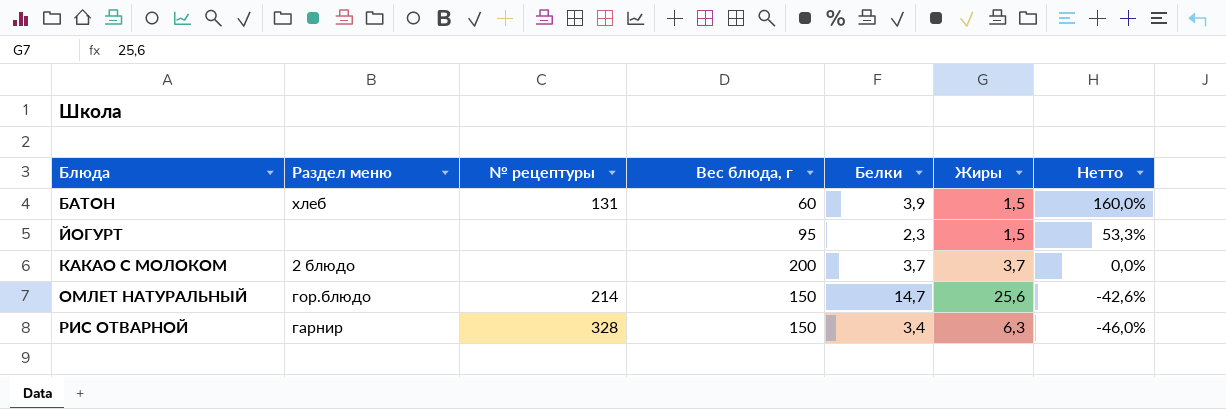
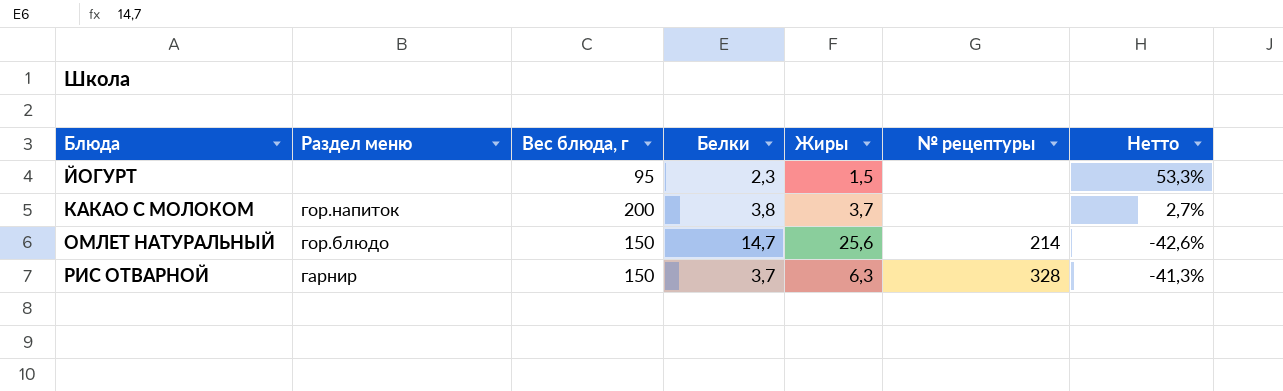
column № рецептуры | position: 3 -> 6
row БАТОН: хлеб | 131 | 60 | 3,9 | 1,5 | 160,0% -> none
КАКАО С МОЛОКОМ | Раздел меню: 2 блюдо -> гор.напиток
КАКАО С МОЛОКОМ | Белки: 3,7 -> 3,8
КАКАО С МОЛОКОМ | Нетто: 0,0% -> 2,7%
РИС ОТВАРНОЙ | Белки: 3,4 -> 3,7
РИС ОТВАРНОЙ | Нетто: -46,0% -> -41,3%

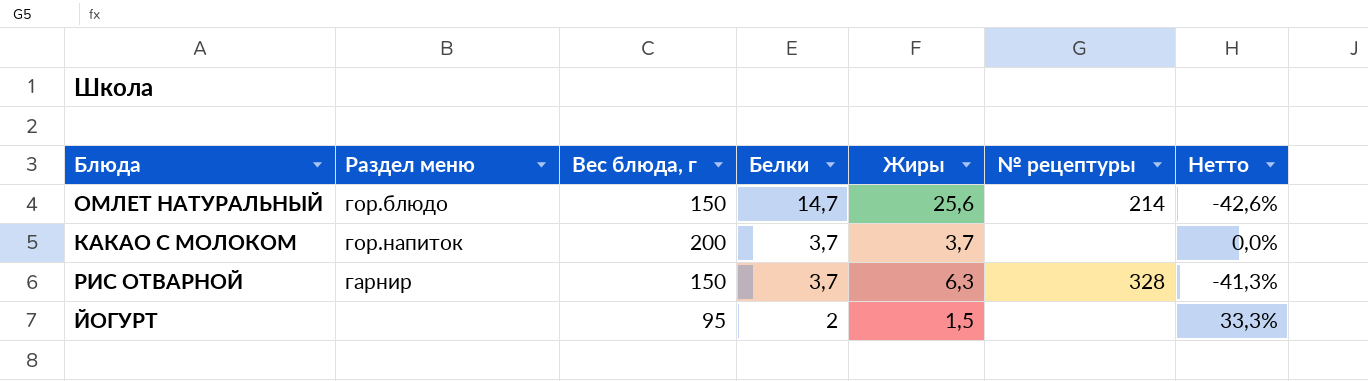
row order: Блюда ascending -> Белки descending
КАКАО С МОЛОКОМ | Белки: 3,8 -> 3,7
КАКАО С МОЛОКОМ | Нетто: 2,7% -> 0,0%
ЙОГУРТ | Белки: 2,3 -> 2
ЙОГУРТ | Нетто: 53,3% -> 33,3%

